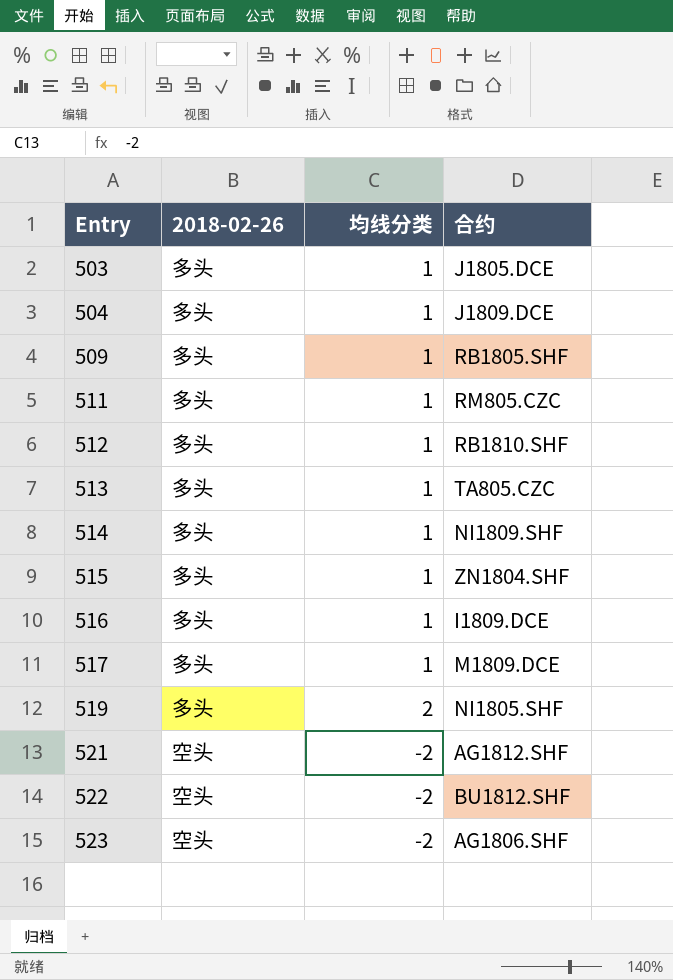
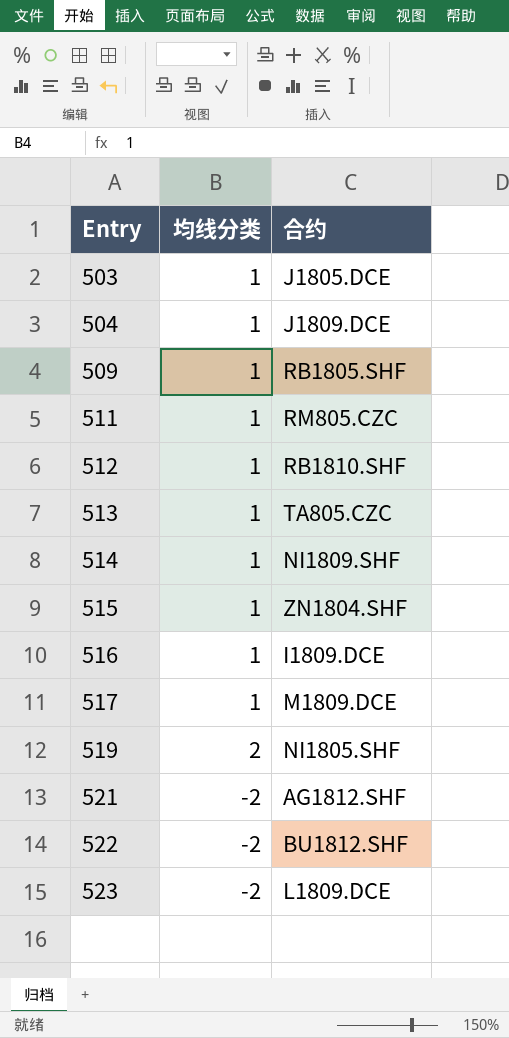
column 2018-02-26 | position: 2 -> none
523 | 合约: AG1806.SHF -> L1809.DCE

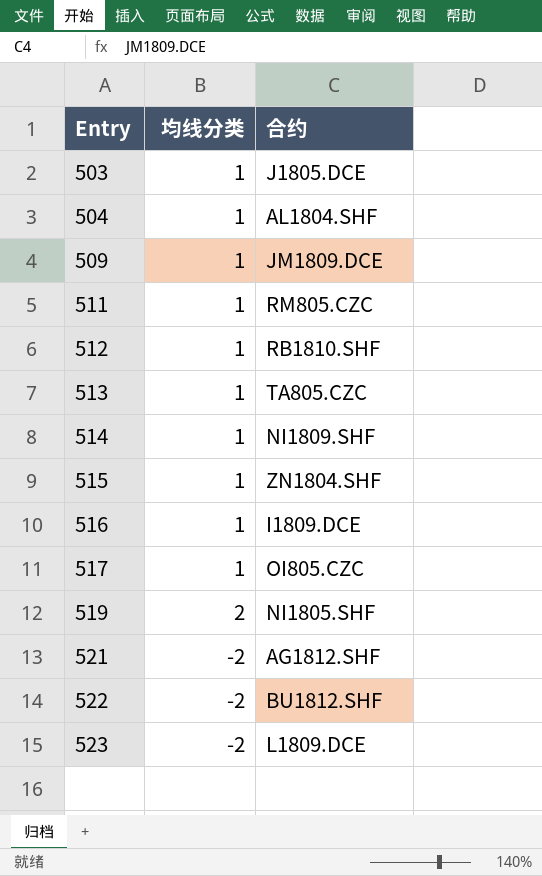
504 | 合约: J1809.DCE -> AL1804.SHF
509 | 合约: RB1805.SHF -> JM1809.DCE
517 | 合约: M1809.DCE -> OI805.CZC

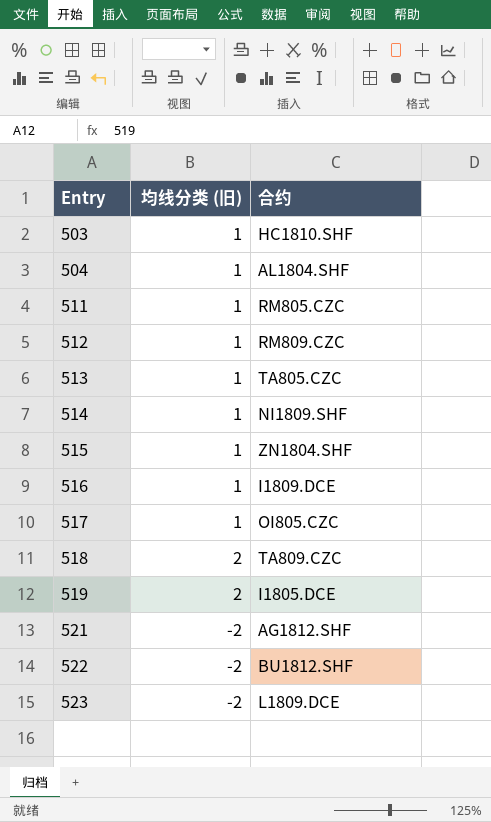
column name: 均线分类 -> 均线分类 (旧)
row 509: 1 | JM1809.DCE -> none
503 | 合约: J1805.DCE -> HC1810.SHF
512 | 合约: RB1810.SHF -> RM809.CZC
row 518: none -> 2 | TA809.CZC
519 | 合约: NI1805.SHF -> I1805.DCE

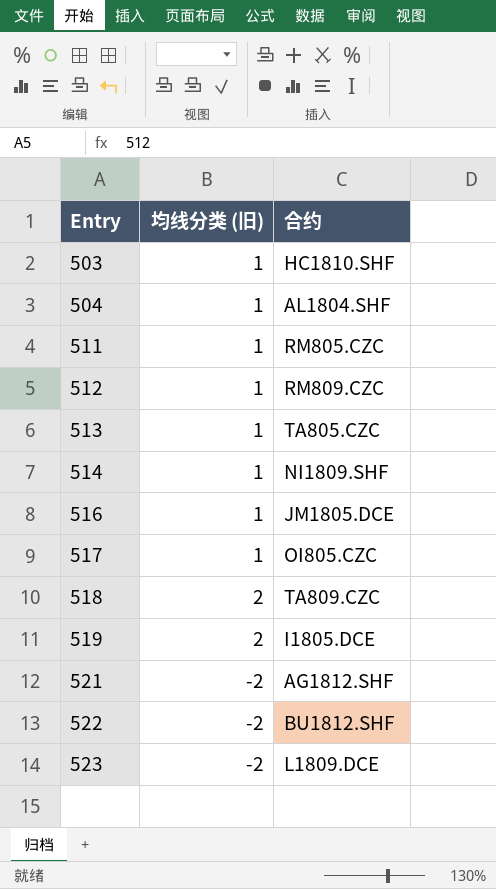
row 515: 1 | ZN1804.SHF -> none
516 | 合约: I1809.DCE -> JM1805.DCE

